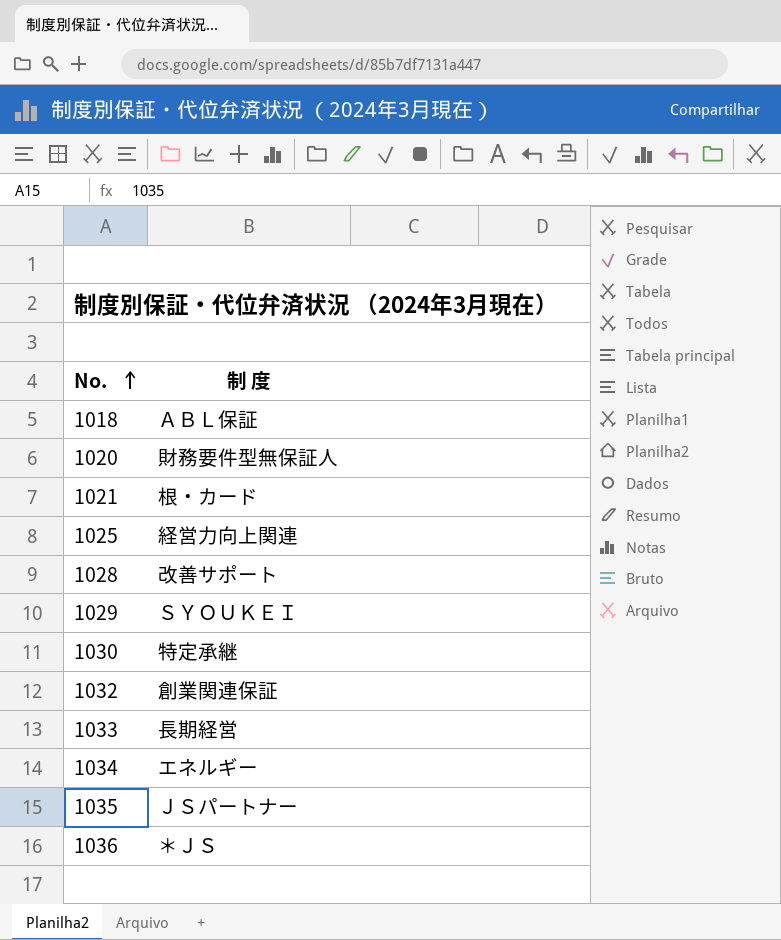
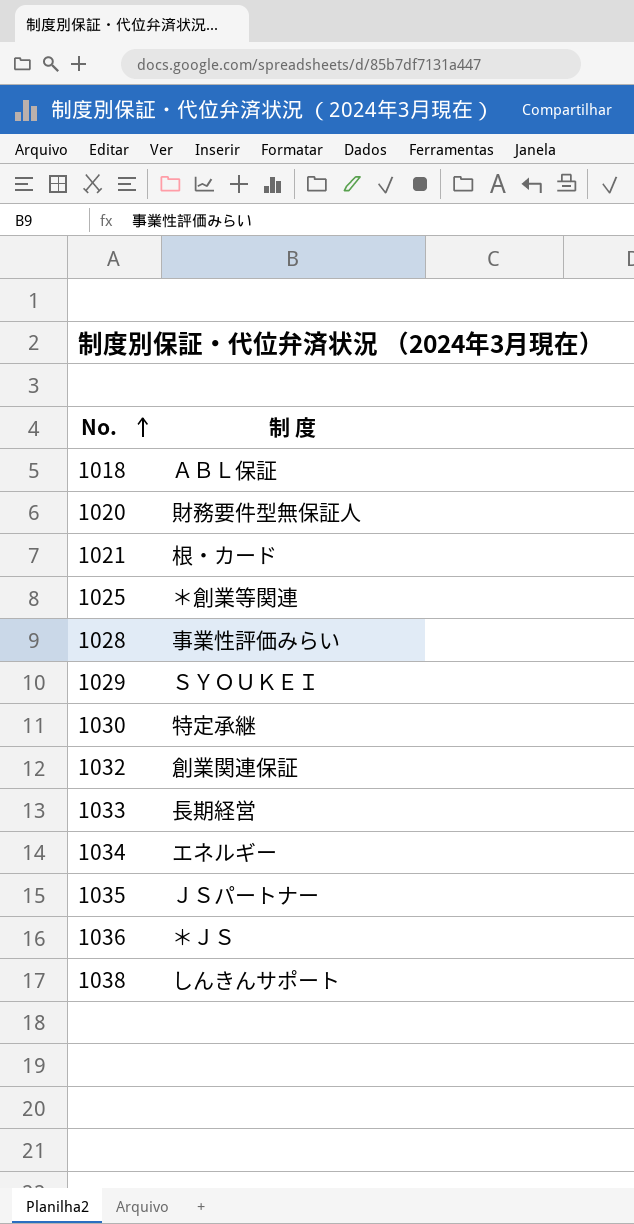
1025 | 制 度: 経営力向上関連 -> ＊創業等関連
1028 | 制 度: 改善サポート -> 事業性評価みらい
row 1038: none -> しんきんサポート

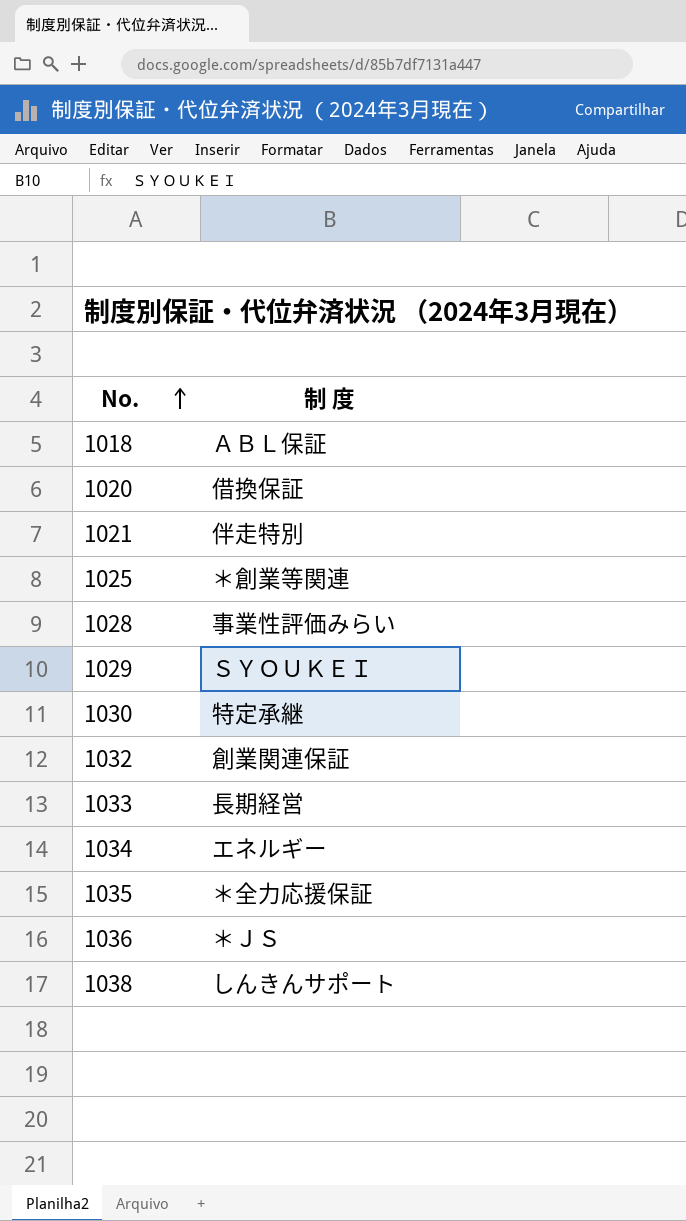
1020 | 制 度: 財務要件型無保証人 -> 借換保証
1021 | 制 度: 根・カード -> 伴走特別
1035 | 制 度: ＪＳパートナー -> ＊全力応援保証

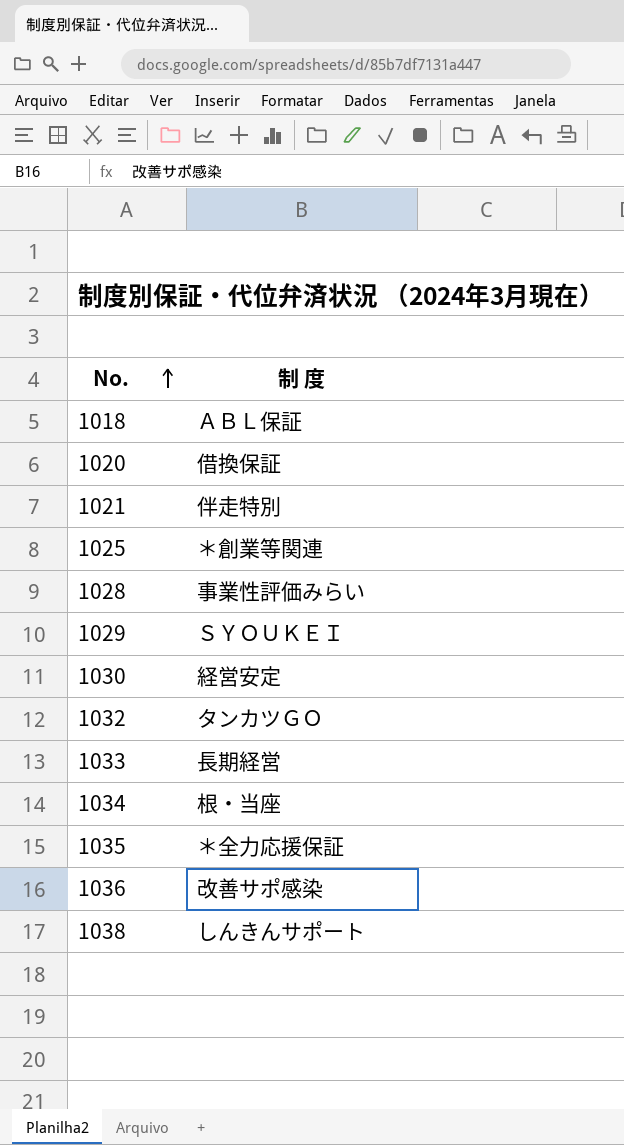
1030 | 制 度: 特定承継 -> 経営安定
1032 | 制 度: 創業関連保証 -> タンカツＧＯ
1034 | 制 度: エネルギー -> 根・当座
1036 | 制 度: ＊ＪＳ -> 改善サポ感染

